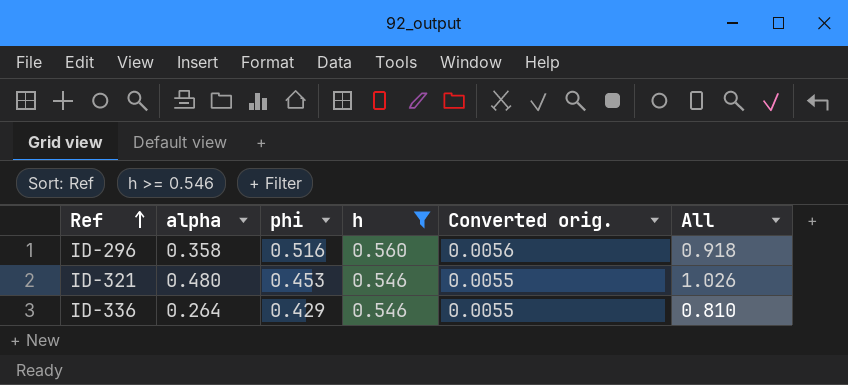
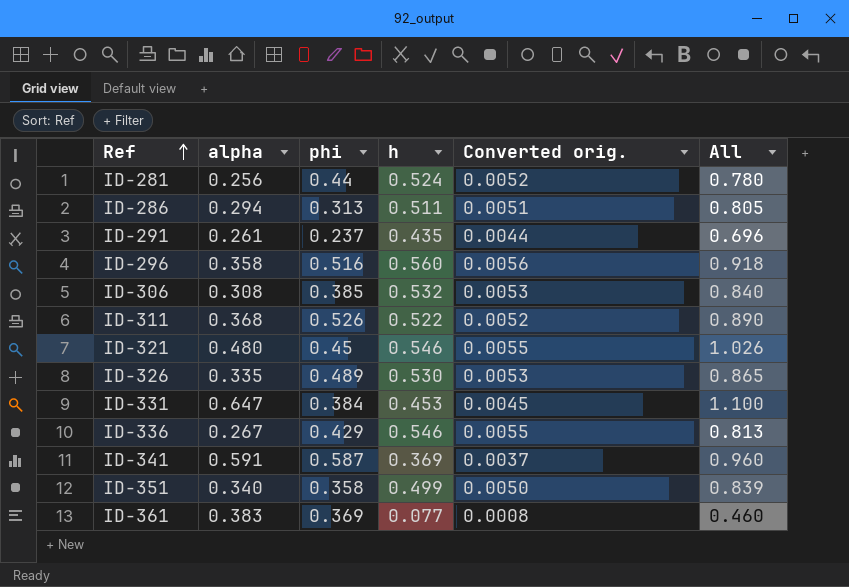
filter: h >= 0.546 -> none
ID-321 | phi: 0.453 -> 0.45
ID-336 | alpha: 0.264 -> 0.267
ID-336 | All: 0.810 -> 0.813

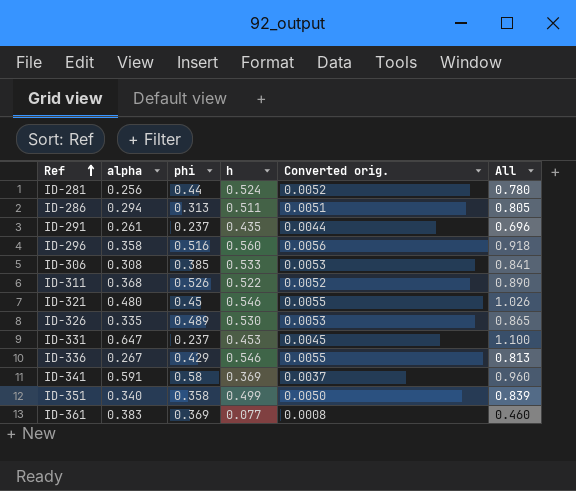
ID-306 | h: 0.532 -> 0.533
ID-306 | All: 0.840 -> 0.841
ID-331 | phi: 0.384 -> 0.237
ID-341 | phi: 0.587 -> 0.58

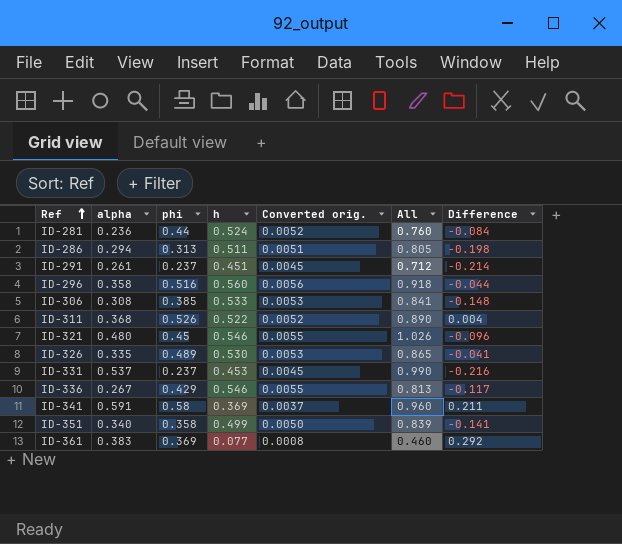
column Difference | formula: none -> [phi] - [h]
ID-281 | alpha: 0.256 -> 0.236
ID-281 | All: 0.780 -> 0.760
ID-291 | h: 0.435 -> 0.451
ID-291 | Converted orig.: 0.0044 -> 0.0045
ID-291 | All: 0.696 -> 0.712
ID-331 | alpha: 0.647 -> 0.537
ID-331 | All: 1.100 -> 0.990

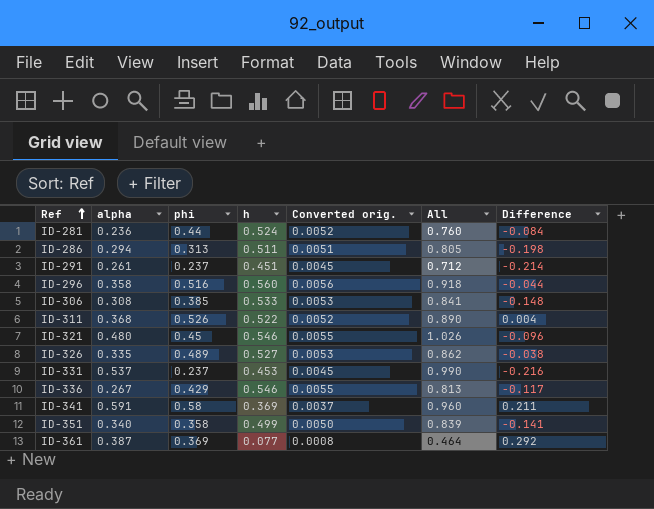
ID-326 | h: 0.530 -> 0.527
ID-326 | All: 0.865 -> 0.862
ID-326 | Difference: -0.041 -> -0.038
ID-361 | alpha: 0.383 -> 0.387
ID-361 | All: 0.460 -> 0.464

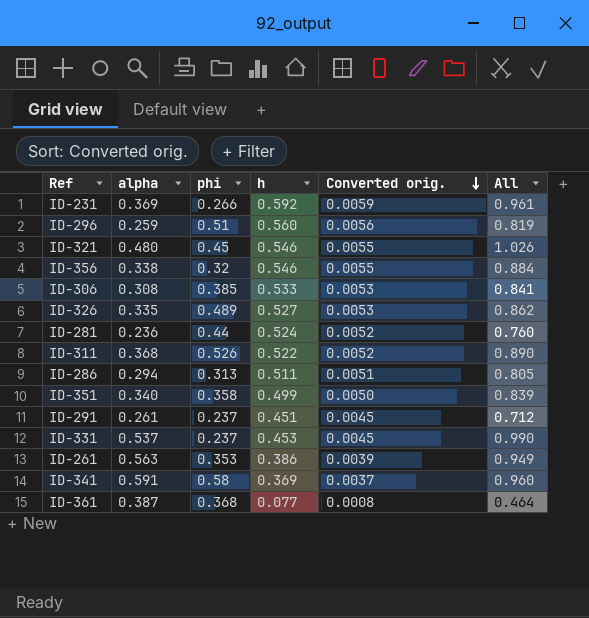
row order: Ref ascending -> Converted orig. descending
column Difference | formula: [phi] - [h] -> none
row ID-336: 0.267 | 0.429 | 0.546 | 0.0055 | 0.813 | -0.117 -> none
row ID-231: none -> 0.369 | 0.266 | 0.592 | 0.0059 | 0.961
ID-296 | alpha: 0.358 -> 0.259
ID-296 | phi: 0.516 -> 0.51
ID-296 | All: 0.918 -> 0.819
row ID-356: none -> 0.338 | 0.32 | 0.546 | 0.0055 | 0.884
row ID-261: none -> 0.563 | 0.353 | 0.386 | 0.0039 | 0.949
ID-361 | phi: 0.369 -> 0.368

